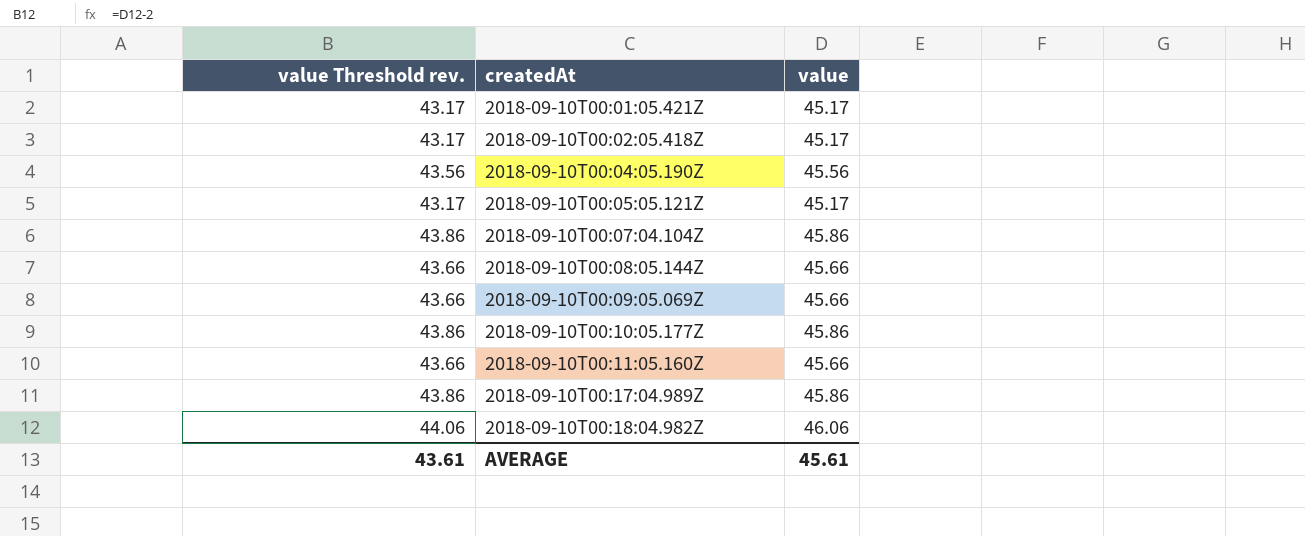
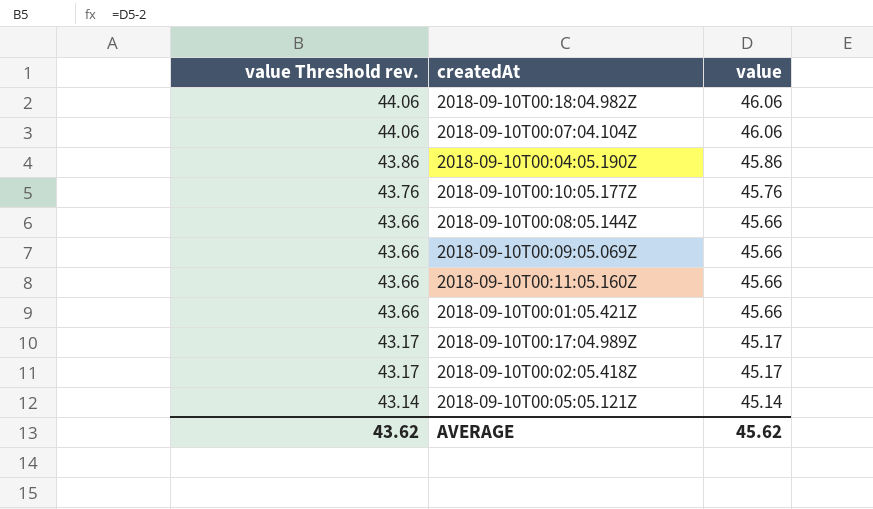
row order: createdAt ascending -> value Threshold rev. descending
2018-09-10T00:07:04.104Z | value Threshold rev.: 43.86 -> 44.06
2018-09-10T00:07:04.104Z | value: 45.86 -> 46.06
2018-09-10T00:04:05.190Z | value Threshold rev.: 43.56 -> 43.86
2018-09-10T00:04:05.190Z | value: 45.56 -> 45.86
2018-09-10T00:10:05.177Z | value Threshold rev.: 43.86 -> 43.76
2018-09-10T00:10:05.177Z | value: 45.86 -> 45.76
2018-09-10T00:01:05.421Z | value Threshold rev.: 43.17 -> 43.66
2018-09-10T00:01:05.421Z | value: 45.17 -> 45.66
2018-09-10T00:17:04.989Z | value Threshold rev.: 43.86 -> 43.17
2018-09-10T00:17:04.989Z | value: 45.86 -> 45.17
2018-09-10T00:05:05.121Z | value Threshold rev.: 43.17 -> 43.14
2018-09-10T00:05:05.121Z | value: 45.17 -> 45.14
AVERAGE | value Threshold rev.: 43.61 -> 43.62
AVERAGE | value: 45.61 -> 45.62

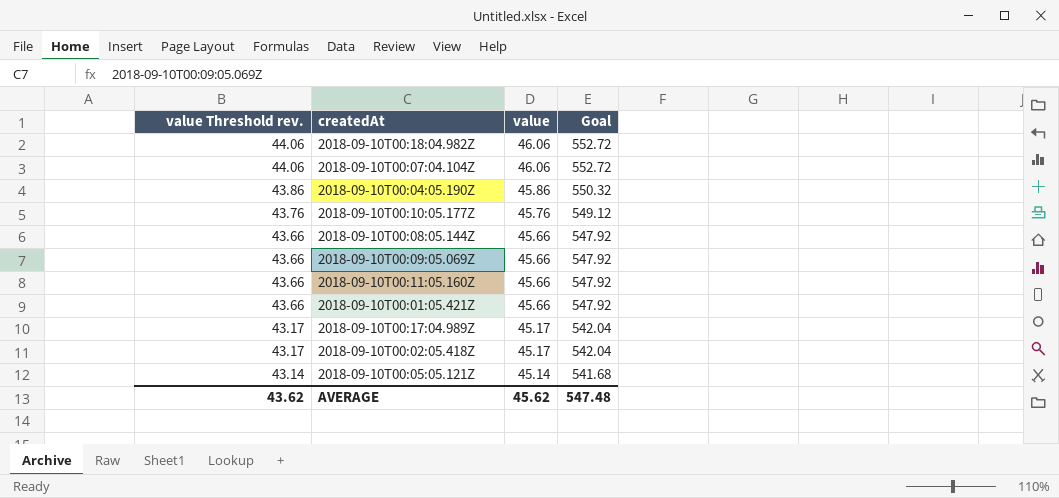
column Goal | formula: none -> [value] * 12

